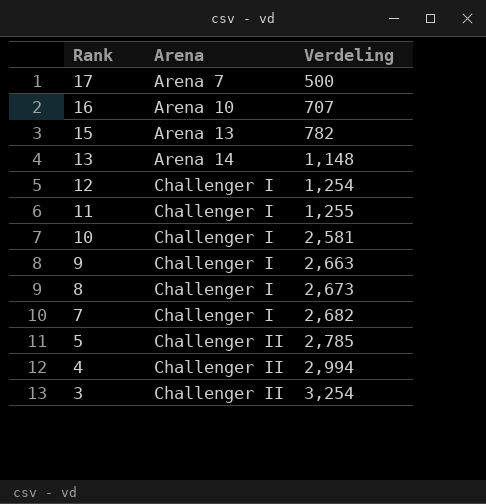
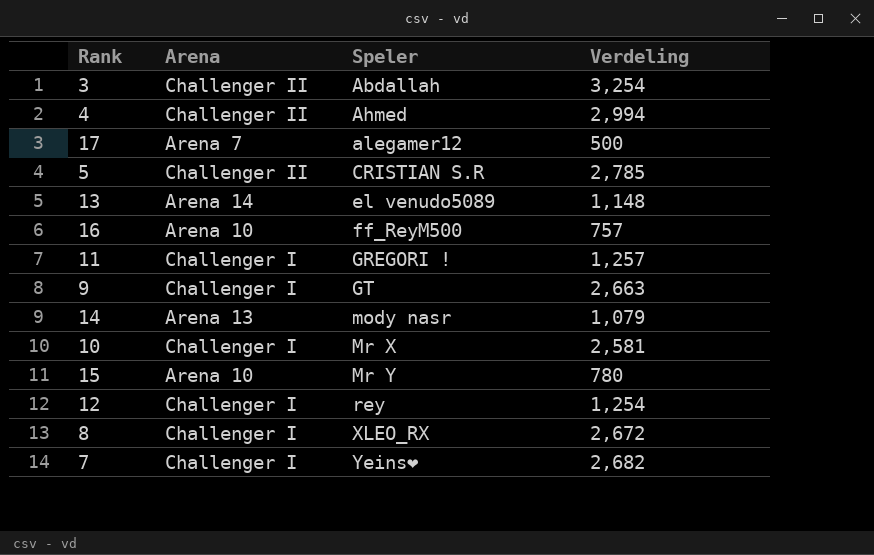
row order: Rank descending -> Speler ascending
column Speler | position: none -> 3
16 | Verdeling: 707 -> 757
11 | Verdeling: 1,255 -> 1,257
row 14: none -> Arena 13 | mody nasr | 1,079
15 | Arena: Arena 13 -> Arena 10
15 | Verdeling: 782 -> 780
8 | Verdeling: 2,673 -> 2,672

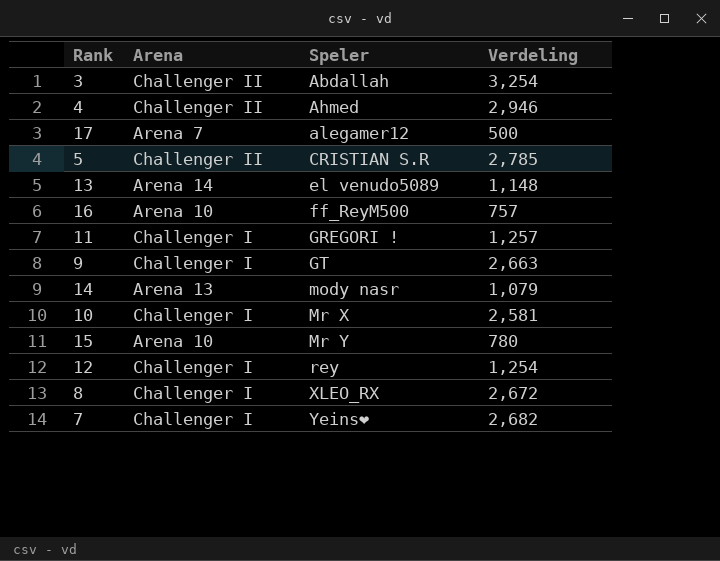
4 | Verdeling: 2,994 -> 2,946

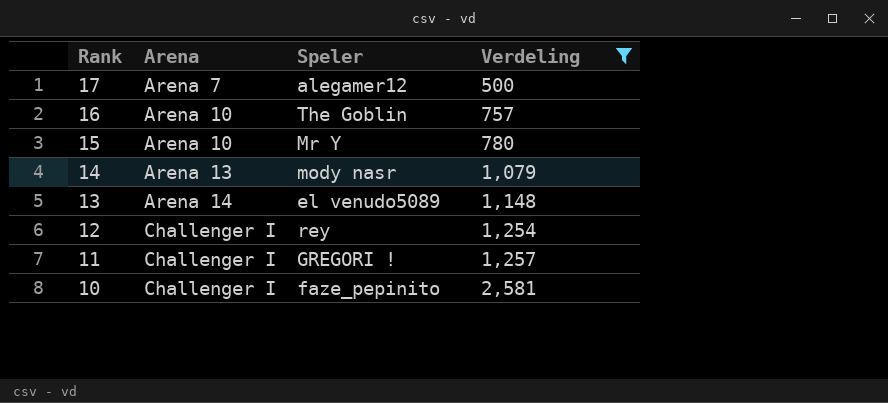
filter: none -> Verdeling <= 2,581
row order: Speler ascending -> Rank descending
16 | Speler: ff_ReyM500 -> The Goblin
10 | Speler: Mr X -> faze_pepinito

